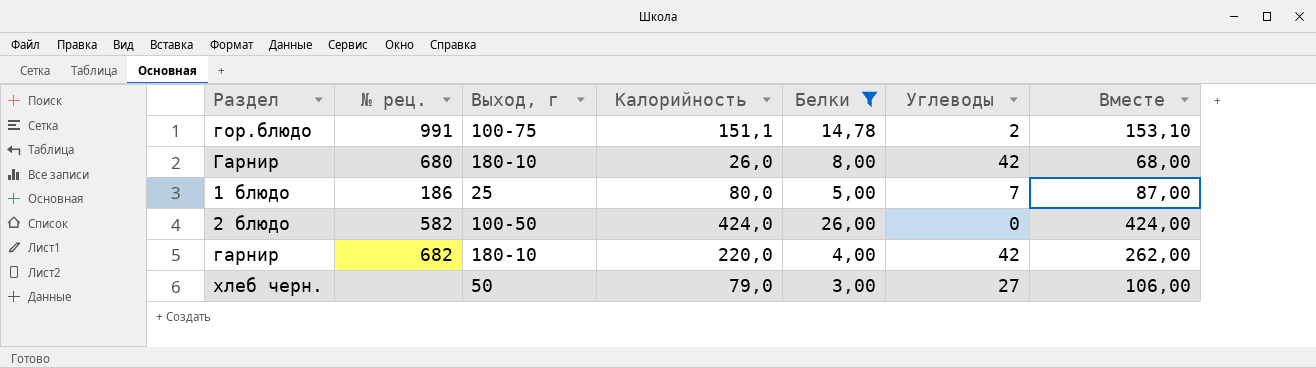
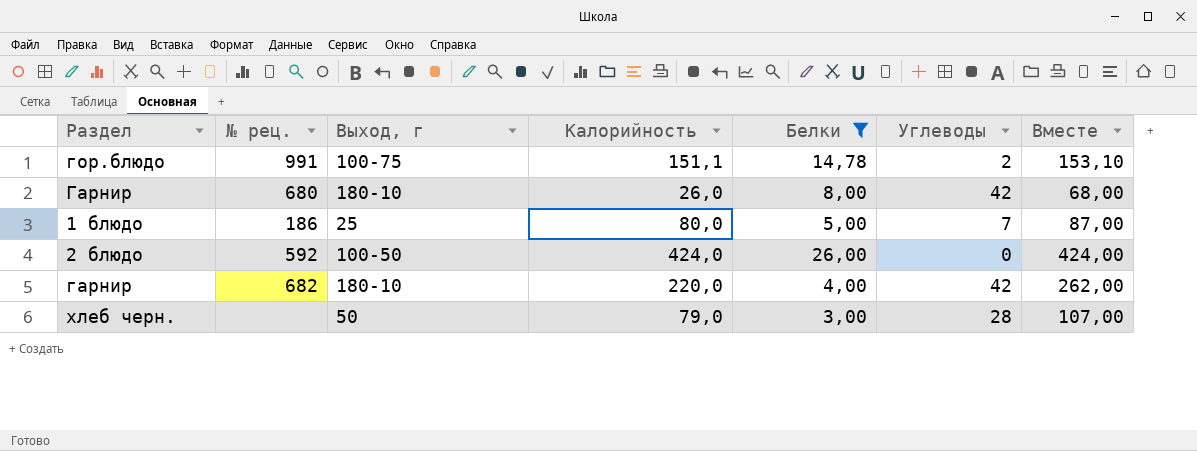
2 блюдо | № рец.: 582 -> 592
хлеб черн. | Углеводы: 27 -> 28
хлеб черн. | Вместе: 106,00 -> 107,00

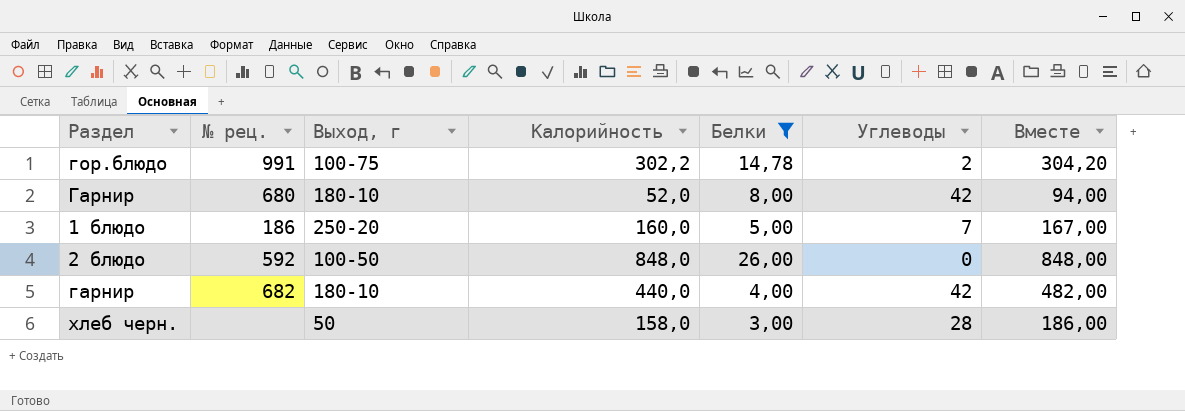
гор.блюдо | Калорийность: 151,1 -> 302,2
гор.блюдо | Вместе: 153,10 -> 304,20
Гарнир | Калорийность: 26,0 -> 52,0
Гарнир | Вместе: 68,00 -> 94,00
1 блюдо | Выход, г: 25 -> 250-20
1 блюдо | Калорийность: 80,0 -> 160,0
1 блюдо | Вместе: 87,00 -> 167,00
2 блюдо | Калорийность: 424,0 -> 848,0
2 блюдо | Вместе: 424,00 -> 848,00
гарнир | Калорийность: 220,0 -> 440,0
гарнир | Вместе: 262,00 -> 482,00
хлеб черн. | Калорийность: 79,0 -> 158,0
хлеб черн. | Вместе: 107,00 -> 186,00

